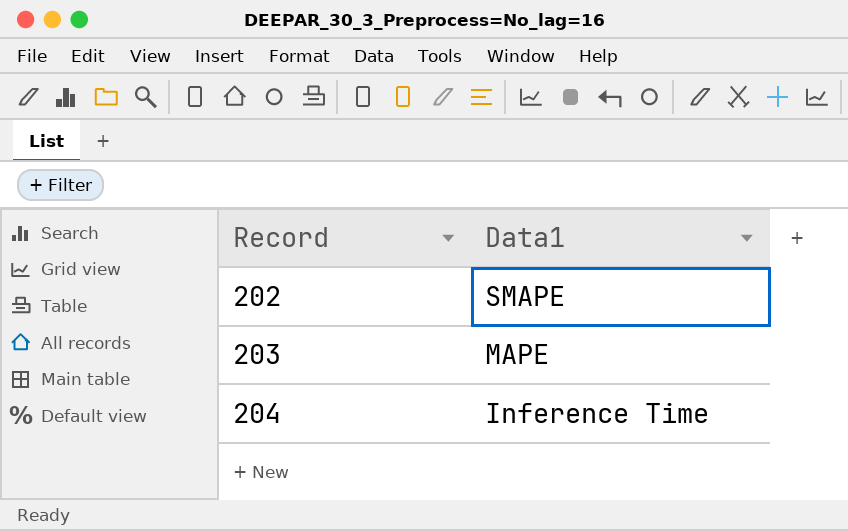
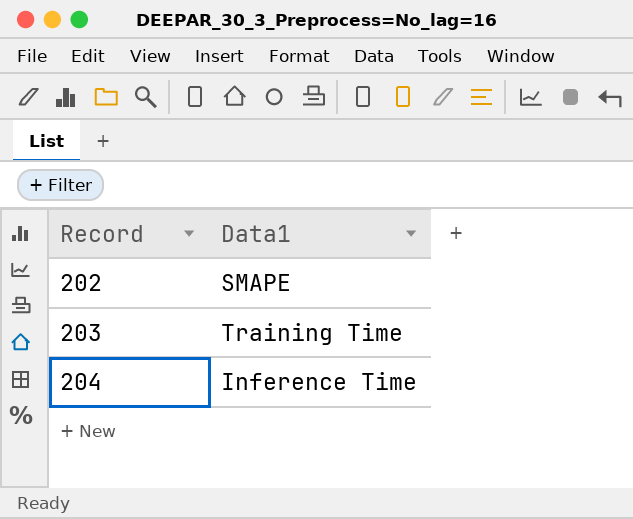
203 | Data1: MAPE -> Training Time

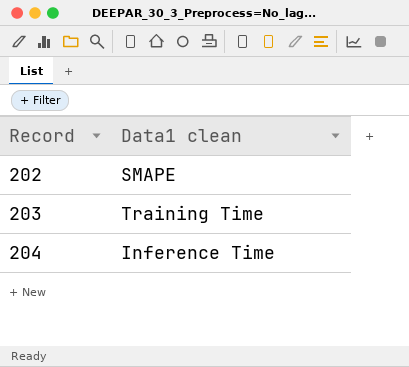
column name: Data1 -> Data1 clean

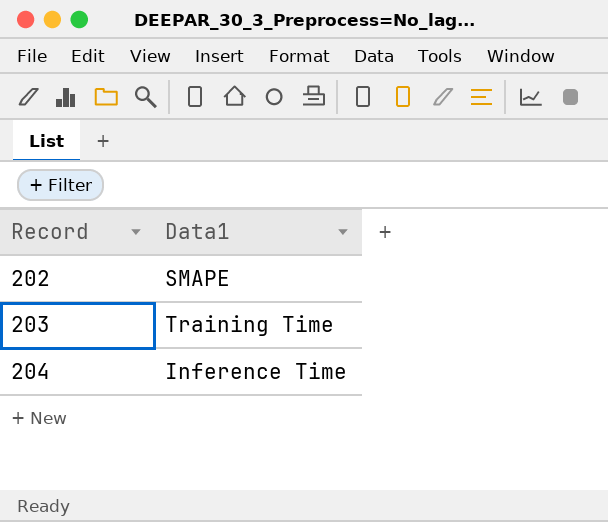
column name: Data1 clean -> Data1

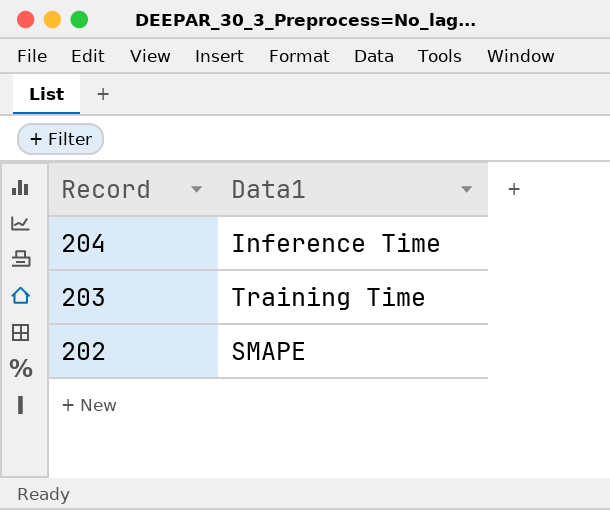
row order: Record ascending -> Record descending

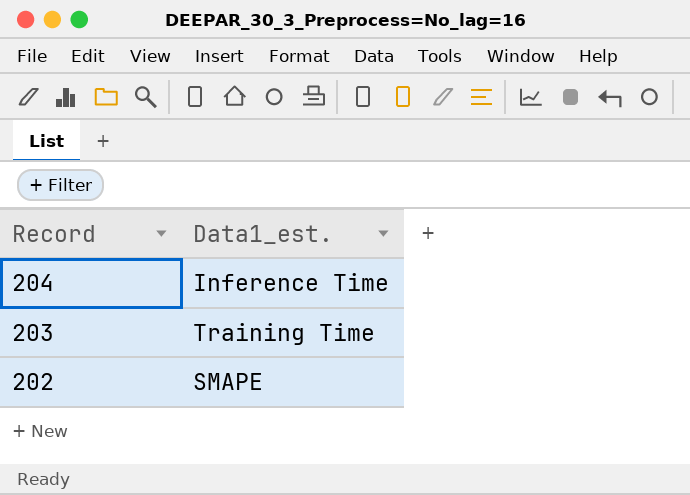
column name: Data1 -> Data1_est.

